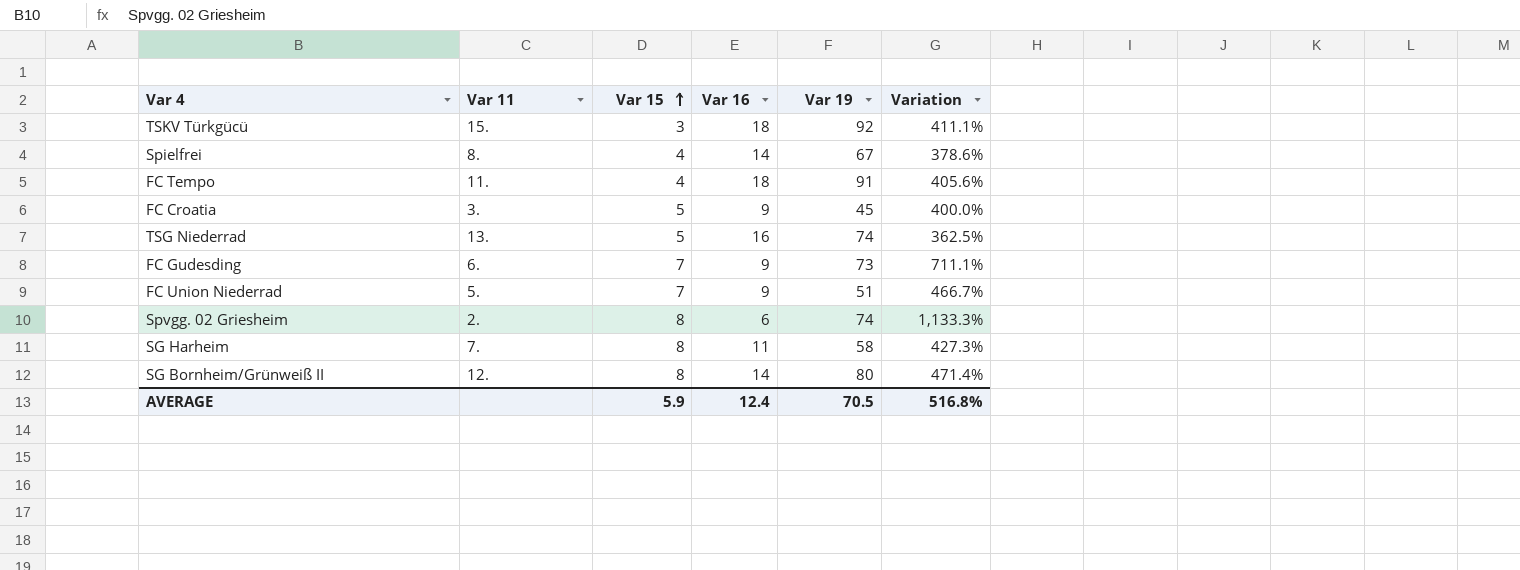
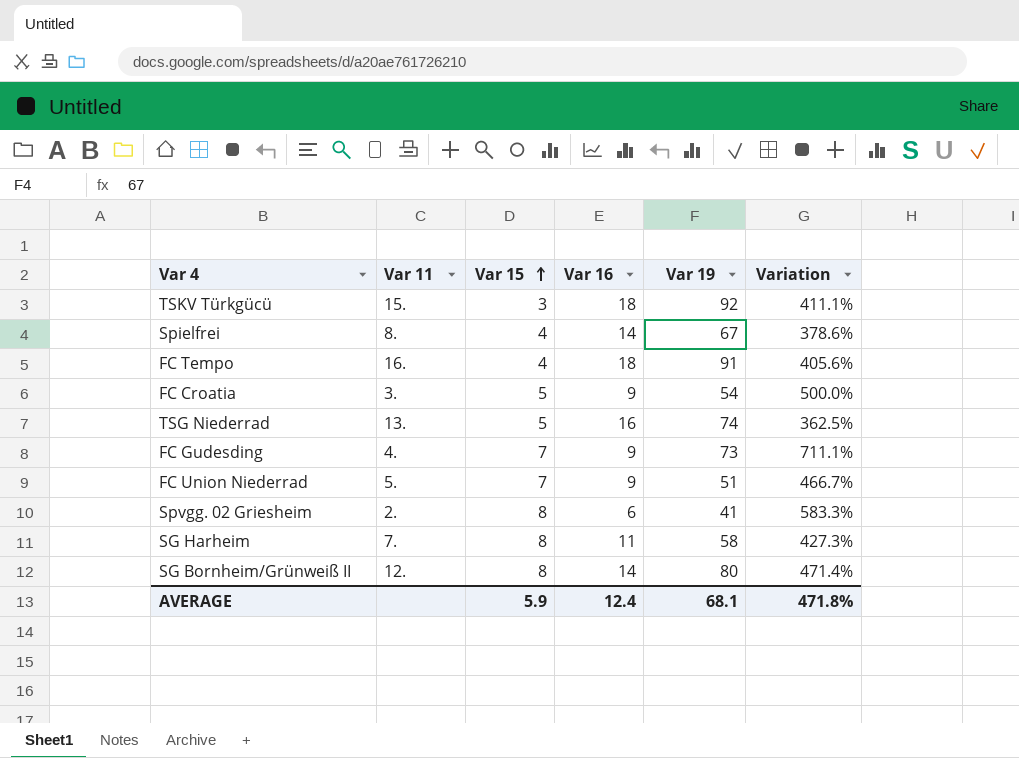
FC Tempo | Var 11: 11. -> 16.
FC Croatia | Var 19: 45 -> 54
FC Croatia | Variation: 400.0% -> 500.0%
FC Gudesding | Var 11: 6. -> 4.
Spvgg. 02 Griesheim | Var 19: 74 -> 41
Spvgg. 02 Griesheim | Variation: 1,133.3% -> 583.3%
AVERAGE | Var 19: 70.5 -> 68.1
AVERAGE | Variation: 516.8% -> 471.8%

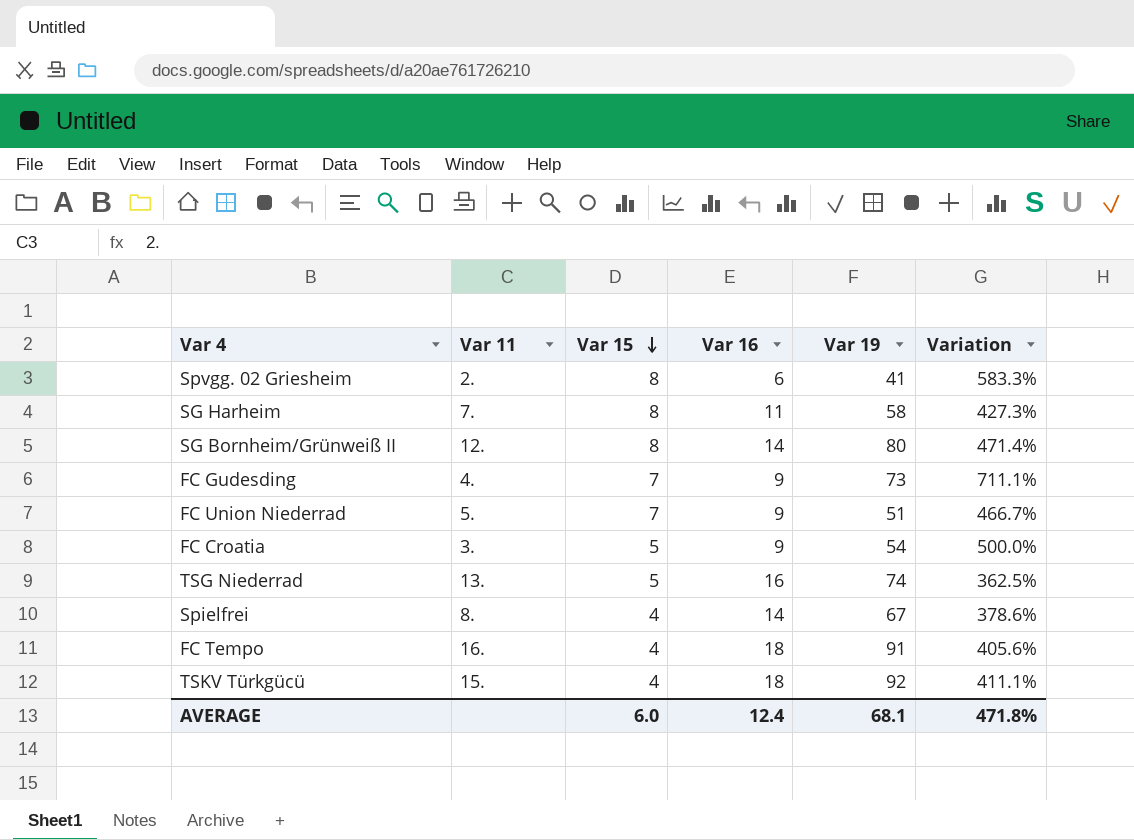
row order: Var 15 ascending -> Var 15 descending
TSKV Türkgücü | Var 15: 3 -> 4
AVERAGE | Var 15: 5.9 -> 6.0

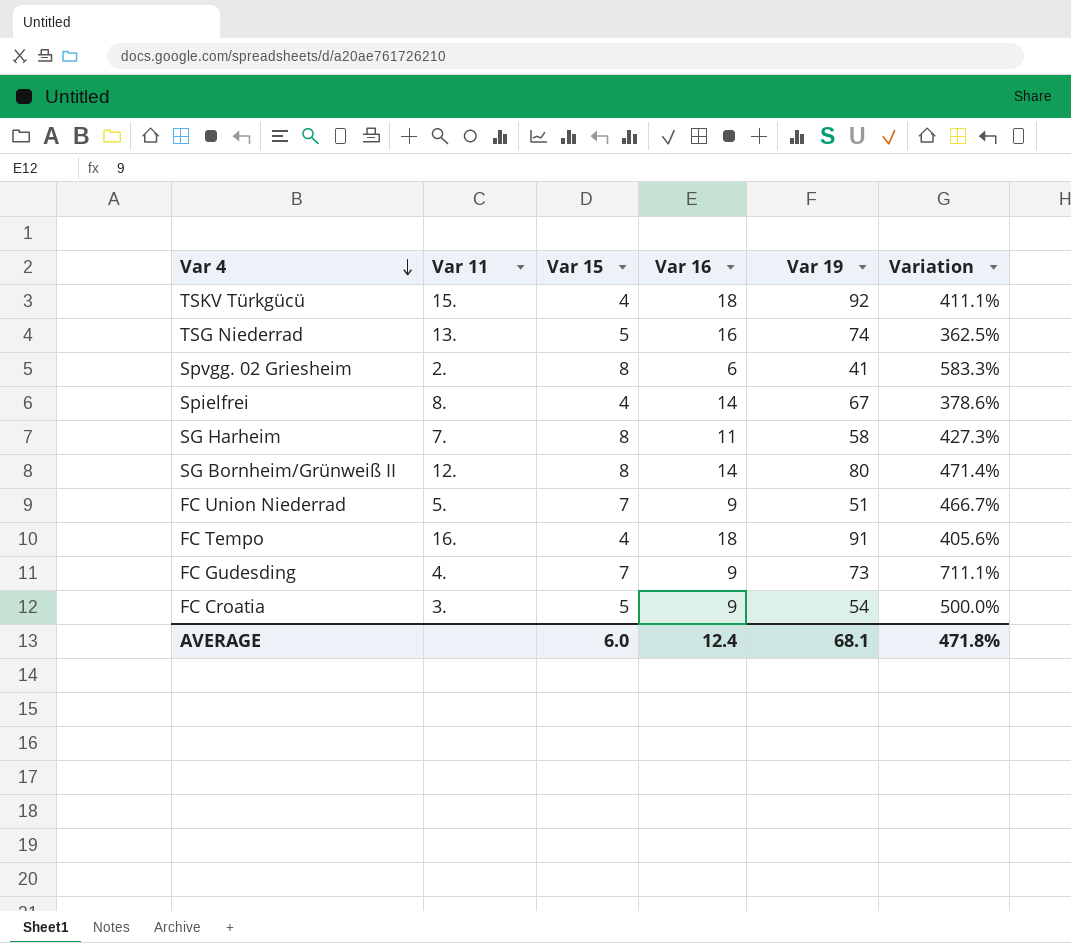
row order: Var 15 descending -> Var 4 descending

